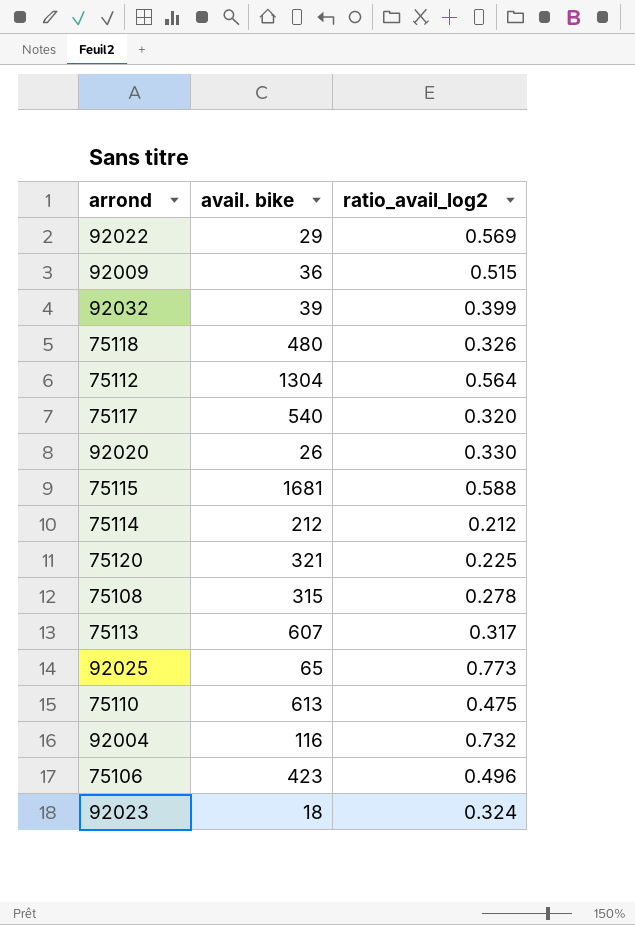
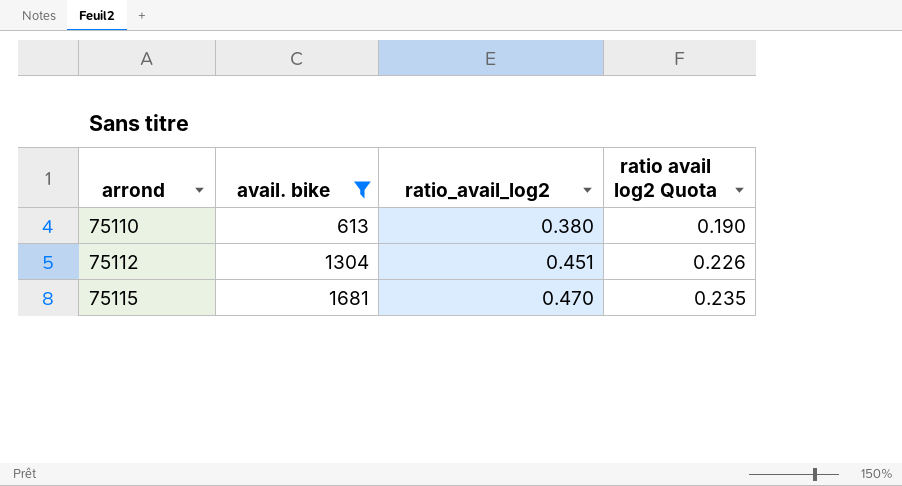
filter: none -> avail. bike >= 613
row order: none -> arrond ascending
column ratio avail log2 Quota | formula: none -> [ratio_avail_log2] * 0.5
75110 | ratio_avail_log2: 0.475 -> 0.380
75112 | ratio_avail_log2: 0.564 -> 0.451
75115 | ratio_avail_log2: 0.588 -> 0.470

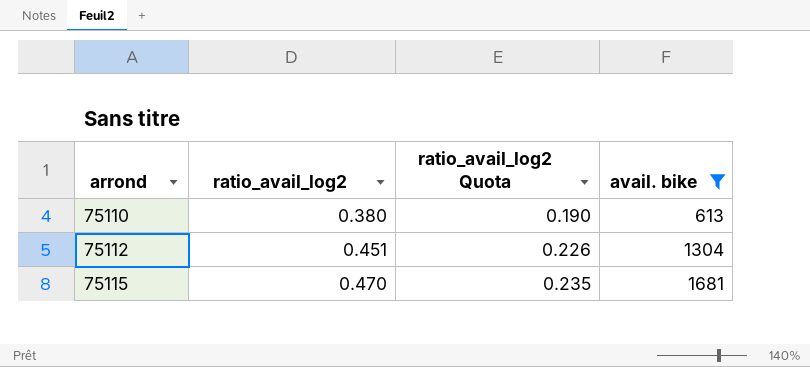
column name: ratio avail log2 Quota -> ratio_avail_log2 Quota
column avail. bike | position: 2 -> 4

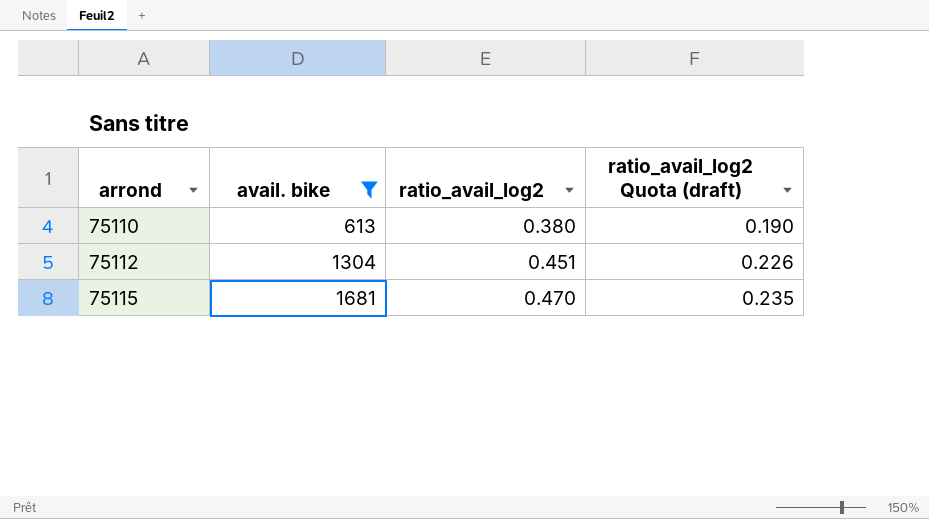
column avail. bike | position: 4 -> 2
column name: ratio_avail_log2 Quota -> ratio_avail_log2 Quota (draft)

